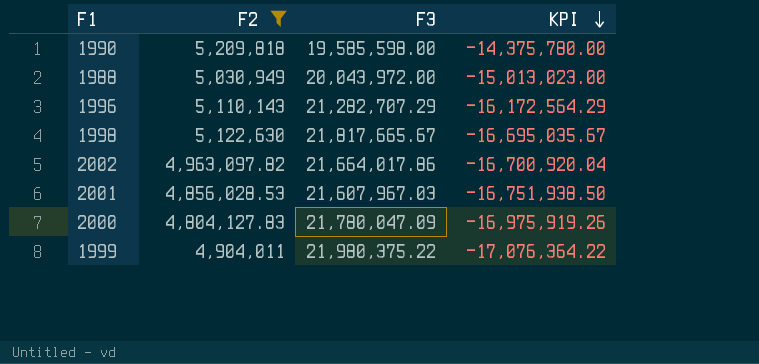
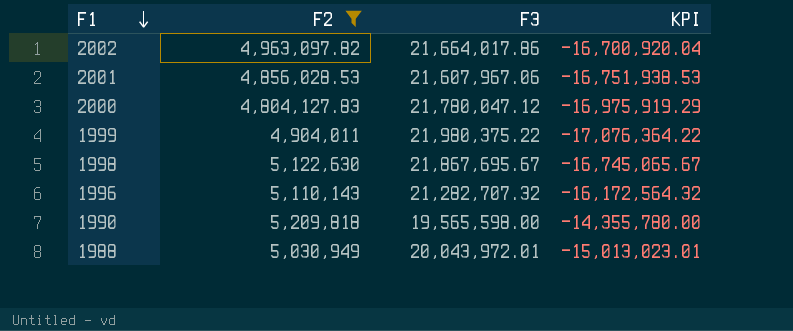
row order: KPI descending -> F1 descending
2001 | F3: 21,607,967.03 -> 21,607,967.06
2001 | KPI: -16,751,938.50 -> -16,751,938.53
2000 | F3: 21,780,047.09 -> 21,780,047.12
2000 | KPI: -16,975,919.26 -> -16,975,919.29
1998 | F3: 21,817,665.67 -> 21,867,695.67
1998 | KPI: -16,695,035.67 -> -16,745,065.67
1996 | F3: 21,282,707.29 -> 21,282,707.32
1996 | KPI: -16,172,564.29 -> -16,172,564.32
1990 | F3: 19,585,598.00 -> 19,565,598.00
1990 | KPI: -14,375,780.00 -> -14,355,780.00
1988 | F3: 20,043,972.00 -> 20,043,972.01
1988 | KPI: -15,013,023.00 -> -15,013,023.01

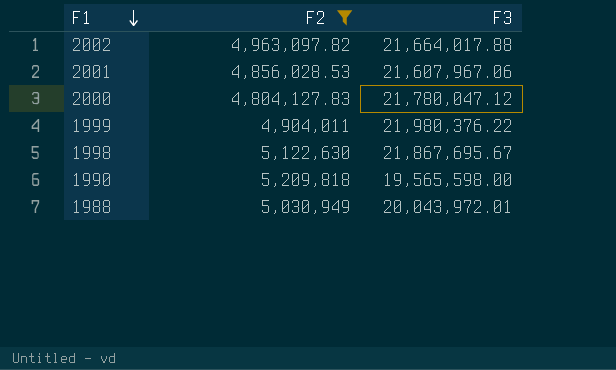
column KPI | formula: [F2] - [F3] -> none
row 1996: 5,110,143 | 21,282,707.32 | -16,172,564.32 -> none
2002 | F3: 21,664,017.86 -> 21,664,017.88
1999 | F3: 21,980,375.22 -> 21,980,376.22

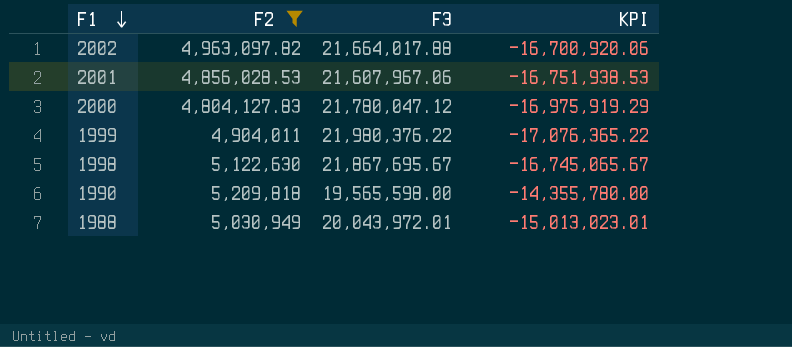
column KPI | formula: none -> [F2] - [F3]

